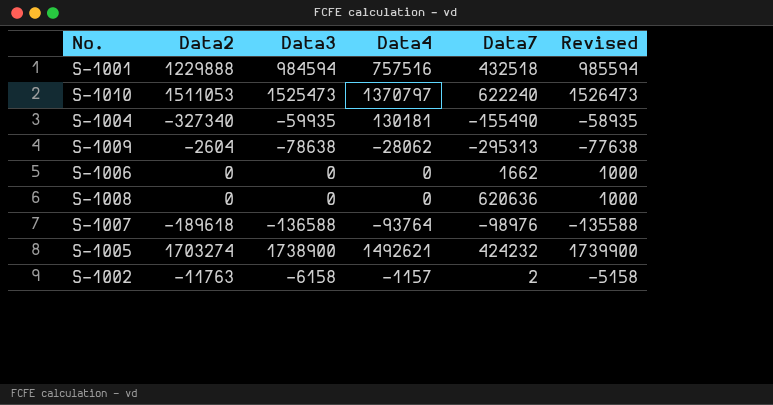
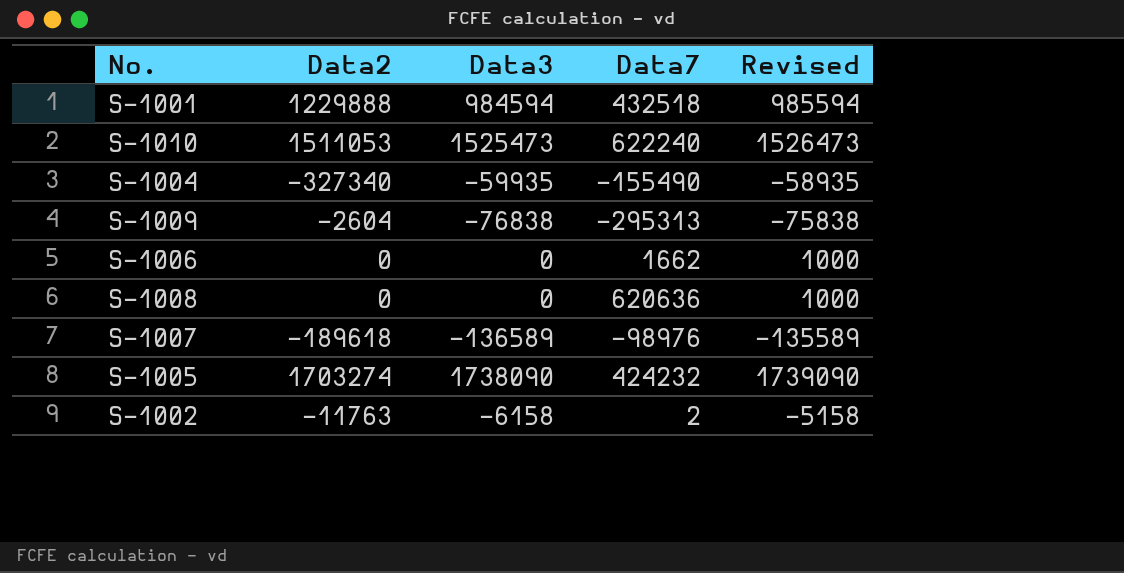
column Data4 | position: 4 -> none
S-1009 | Data3: -78638 -> -76838
S-1009 | Revised: -77638 -> -75838
S-1007 | Data3: -136588 -> -136589
S-1007 | Revised: -135588 -> -135589
S-1005 | Data3: 1738900 -> 1738090
S-1005 | Revised: 1739900 -> 1739090

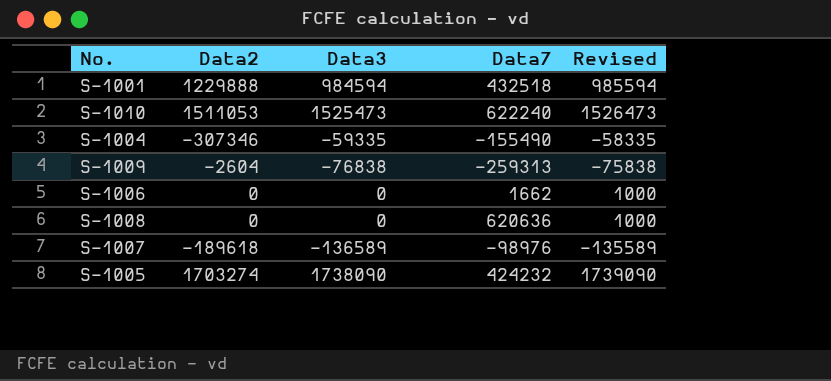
row S-1002: -11763 | -6158 | 2 | -5158 -> none
S-1004 | Data2: -327340 -> -307346
S-1004 | Data3: -59935 -> -59335
S-1004 | Revised: -58935 -> -58335
S-1009 | Data7: -295313 -> -259313

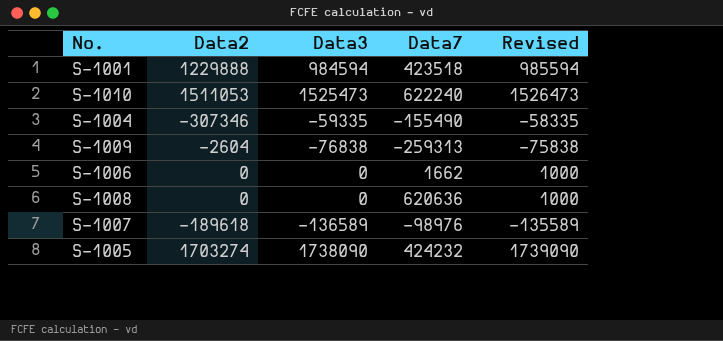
S-1001 | Data7: 432518 -> 423518

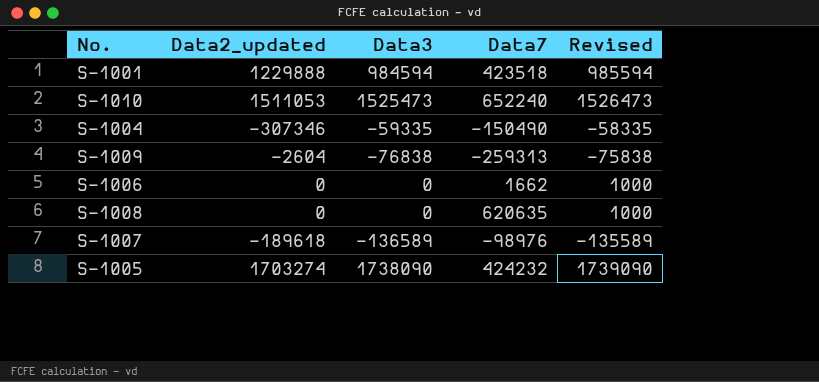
column name: Data2 -> Data2_updated
S-1010 | Data7: 622240 -> 652240
S-1004 | Data7: -155490 -> -150490
S-1008 | Data7: 620636 -> 620635

